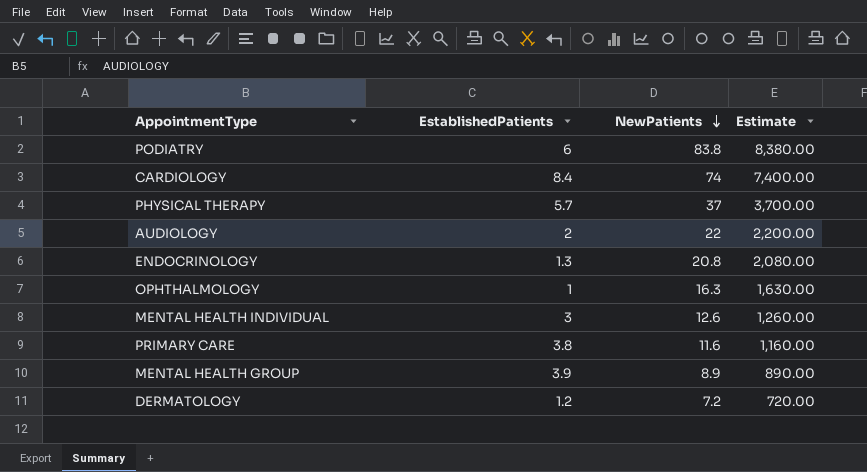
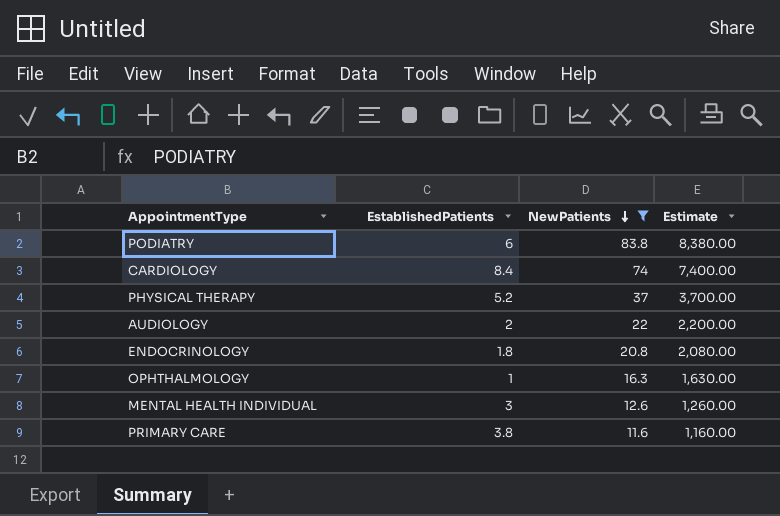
filter: none -> NewPatients >= 11.6
PHYSICAL THERAPY | EstablishedPatients: 5.7 -> 5.2
ENDOCRINOLOGY | EstablishedPatients: 1.3 -> 1.8

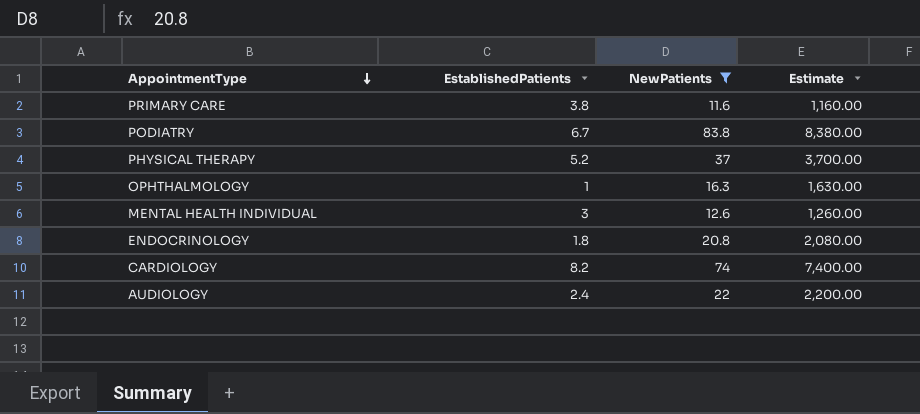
row order: NewPatients descending -> AppointmentType descending
PODIATRY | EstablishedPatients: 6 -> 6.7
CARDIOLOGY | EstablishedPatients: 8.4 -> 8.2
AUDIOLOGY | EstablishedPatients: 2 -> 2.4

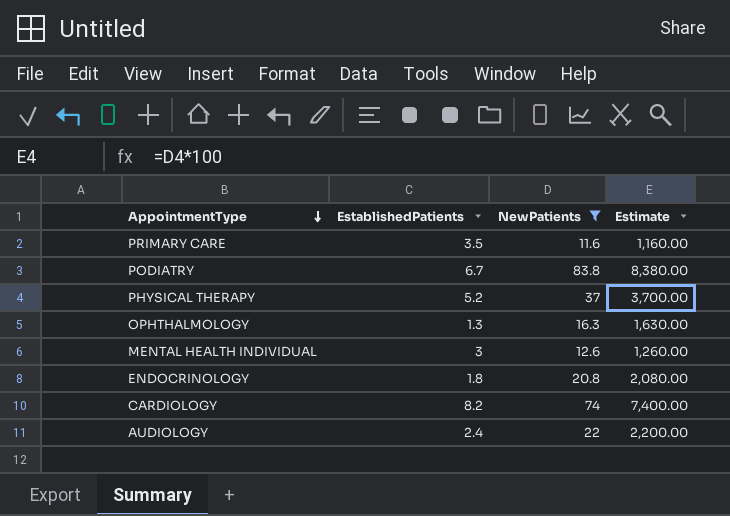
PRIMARY CARE | EstablishedPatients: 3.8 -> 3.5
OPHTHALMOLOGY | EstablishedPatients: 1 -> 1.3

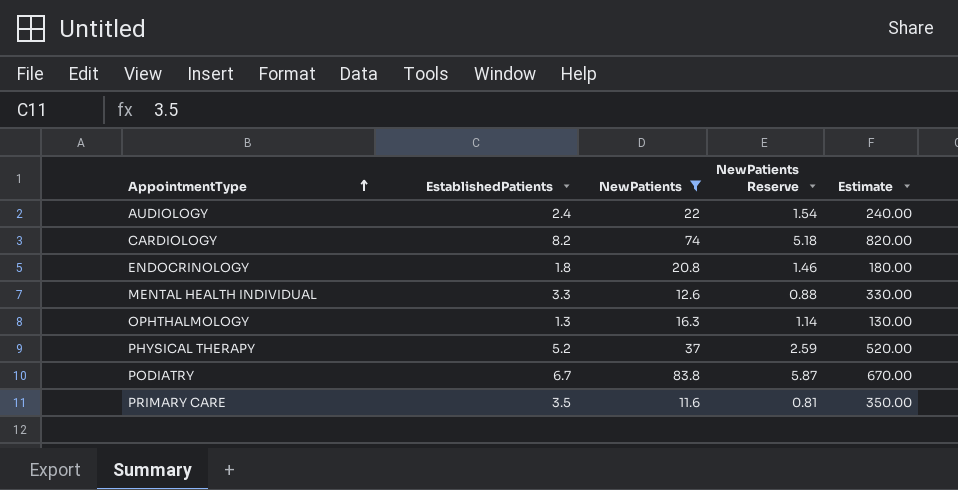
row order: AppointmentType descending -> AppointmentType ascending
column NewPatients Reserve | formula: none -> [NewPatients] * 0.07
column Estimate | formula: [NewPatients] * 100 -> [EstablishedPatients] * 100
MENTAL HEALTH INDIVIDUAL | EstablishedPatients: 3 -> 3.3

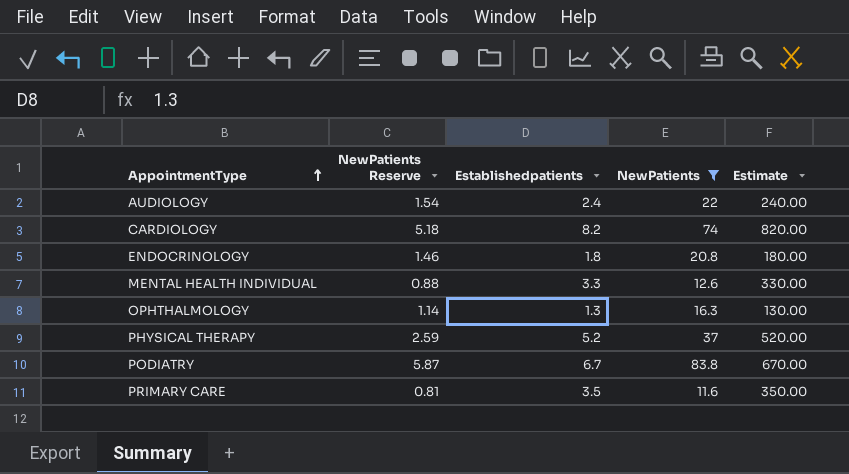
column NewPatients Reserve | position: 4 -> 2
column name: EstablishedPatients -> Establishedpatients

